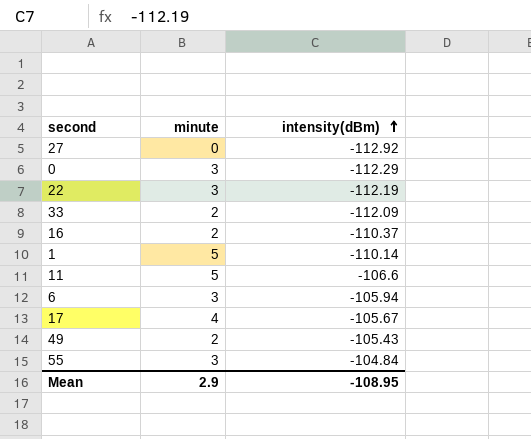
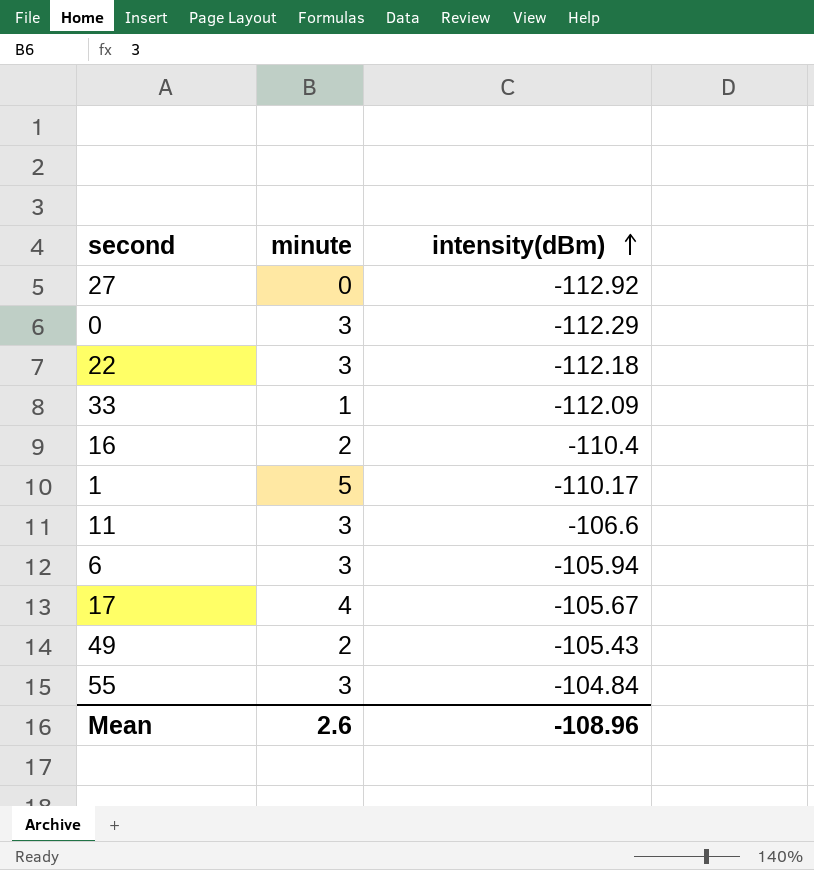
22 | intensity(dBm): -112.19 -> -112.18
33 | minute: 2 -> 1
16 | intensity(dBm): -110.37 -> -110.4
1 | intensity(dBm): -110.14 -> -110.17
11 | minute: 5 -> 3
Mean | minute: 2.9 -> 2.6
Mean | intensity(dBm): -108.95 -> -108.96

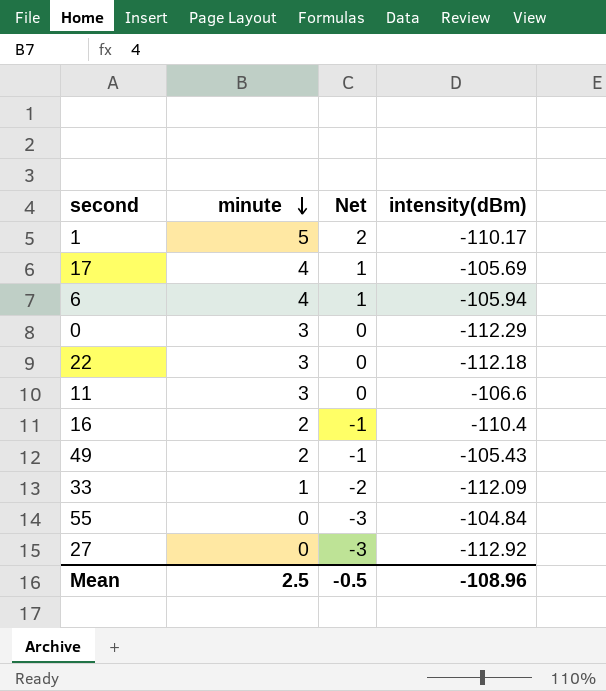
row order: intensity(dBm) ascending -> minute descending
column Net | formula: none -> [minute] - 3
17 | intensity(dBm): -105.67 -> -105.69
6 | minute: 3 -> 4
55 | minute: 3 -> 0
Mean | minute: 2.6 -> 2.5

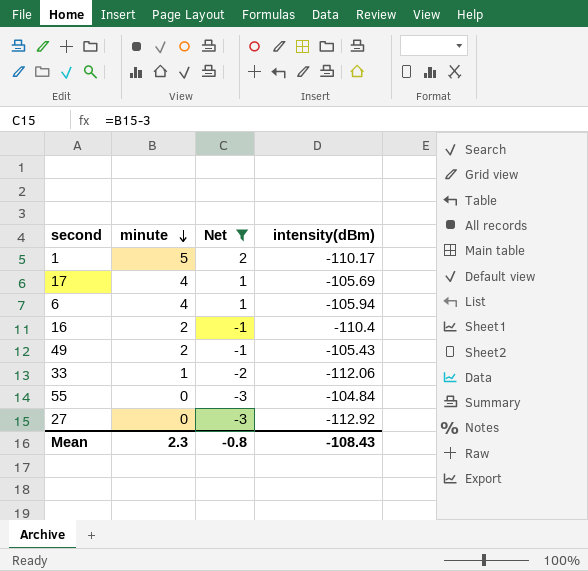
filter: none -> Net != 0
33 | intensity(dBm): -112.09 -> -112.06
Mean | minute: 2.5 -> 2.3
Mean | Net: -0.5 -> -0.8
Mean | intensity(dBm): -108.96 -> -108.43

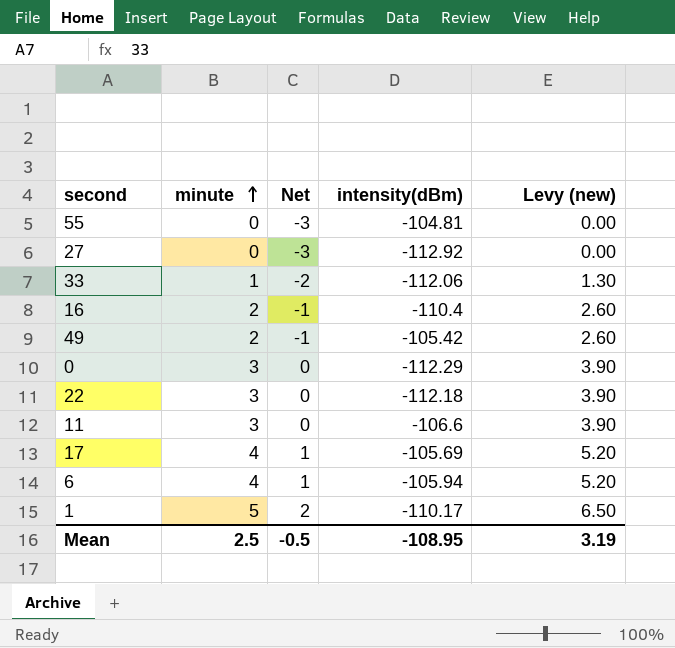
filter: Net != 0 -> none
row order: minute descending -> minute ascending
column Levy (new) | formula: none -> [minute] * 1.3
55 | intensity(dBm): -104.84 -> -104.81
49 | intensity(dBm): -105.43 -> -105.42
Mean | minute: 2.3 -> 2.5
Mean | Net: -0.8 -> -0.5
Mean | intensity(dBm): -108.43 -> -108.95

